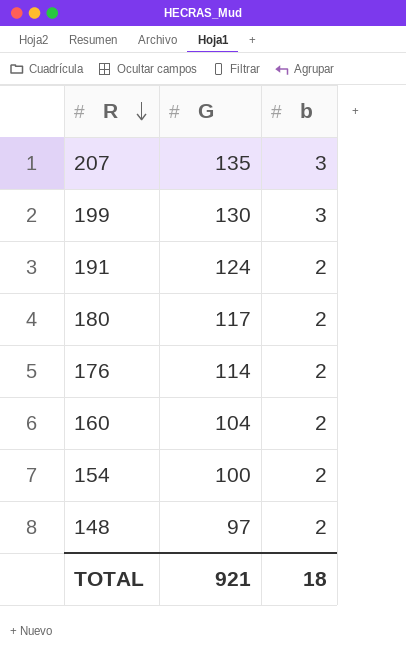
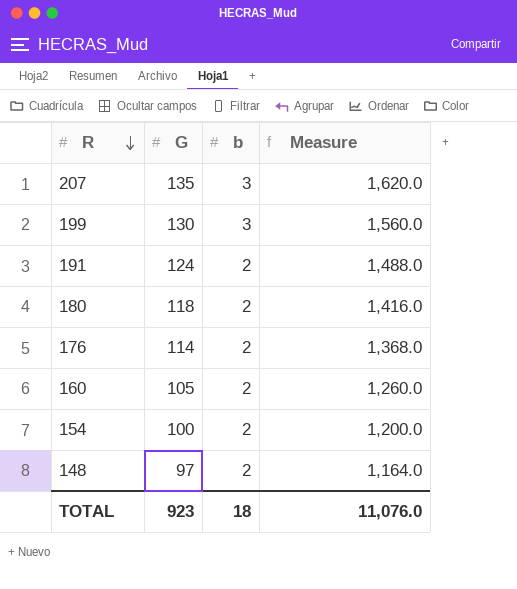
column Measure | formula: none -> [G] * 12
180 | G: 117 -> 118
160 | G: 104 -> 105
TOTAL | G: 921 -> 923

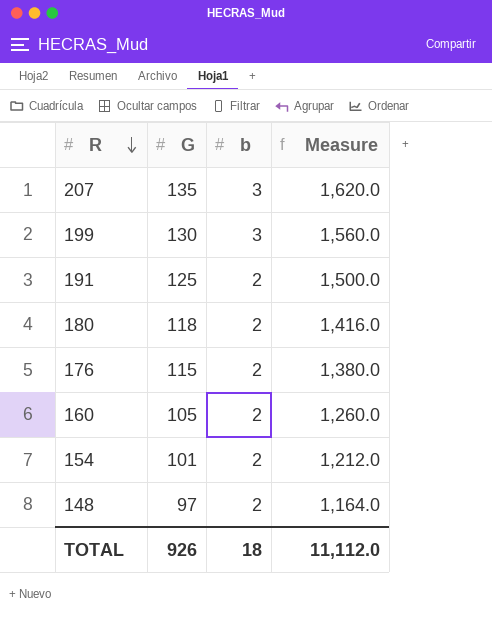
191 | G: 124 -> 125
191 | Measure: 1,488.0 -> 1,500.0
176 | G: 114 -> 115
176 | Measure: 1,368.0 -> 1,380.0
154 | G: 100 -> 101
154 | Measure: 1,200.0 -> 1,212.0
TOTAL | G: 923 -> 926
TOTAL | Measure: 11,076.0 -> 11,112.0

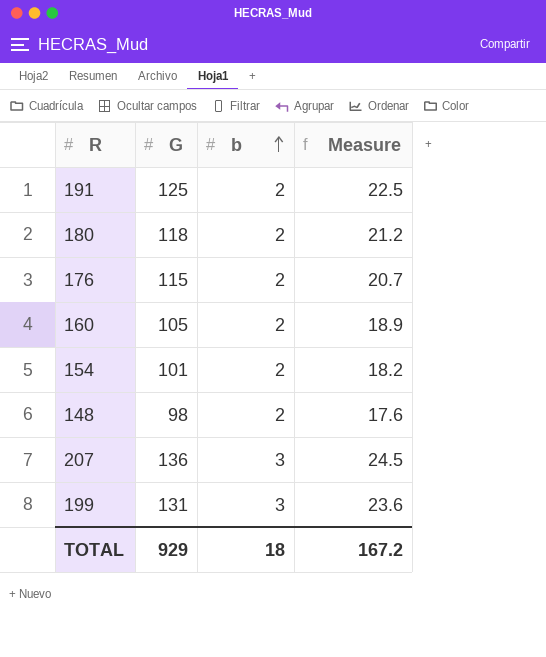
row order: R descending -> b ascending
column Measure | formula: [G] * 12 -> [G] * 0.18
148 | G: 97 -> 98
207 | G: 135 -> 136
199 | G: 130 -> 131
TOTAL | G: 926 -> 929
TOTAL | Measure: 11,112.0 -> 167.2

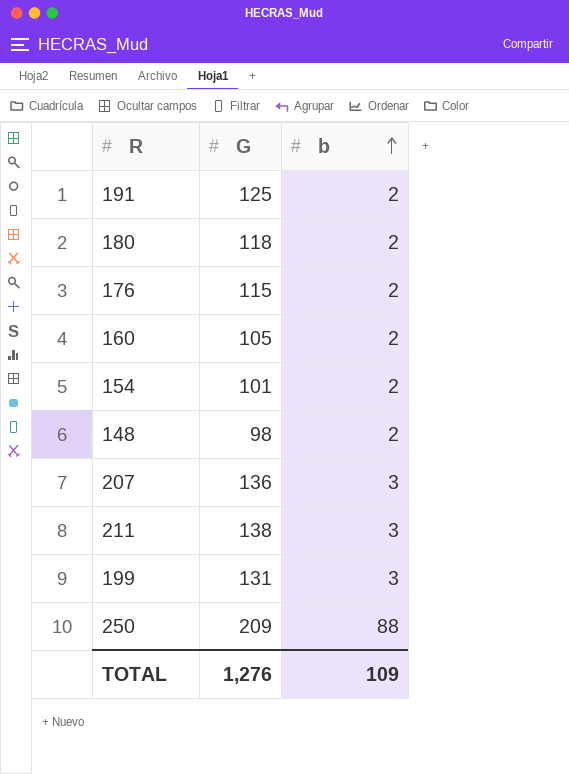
column Measure | formula: [G] * 0.18 -> none
row 211: none -> 138 | 3
row 250: none -> 209 | 88
TOTAL | G: 929 -> 1,276
TOTAL | b: 18 -> 109

